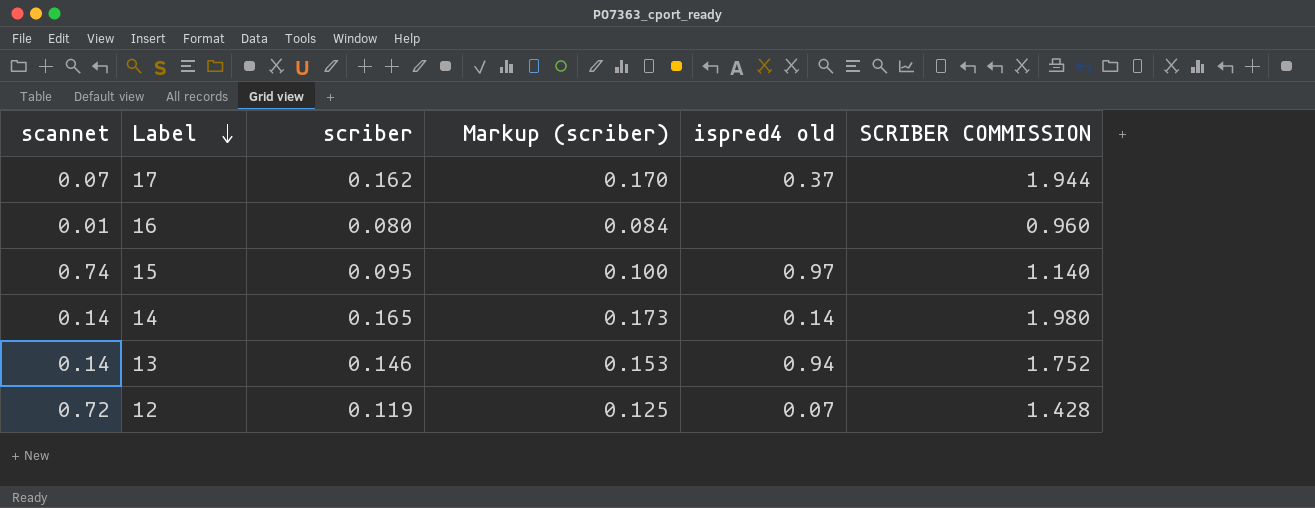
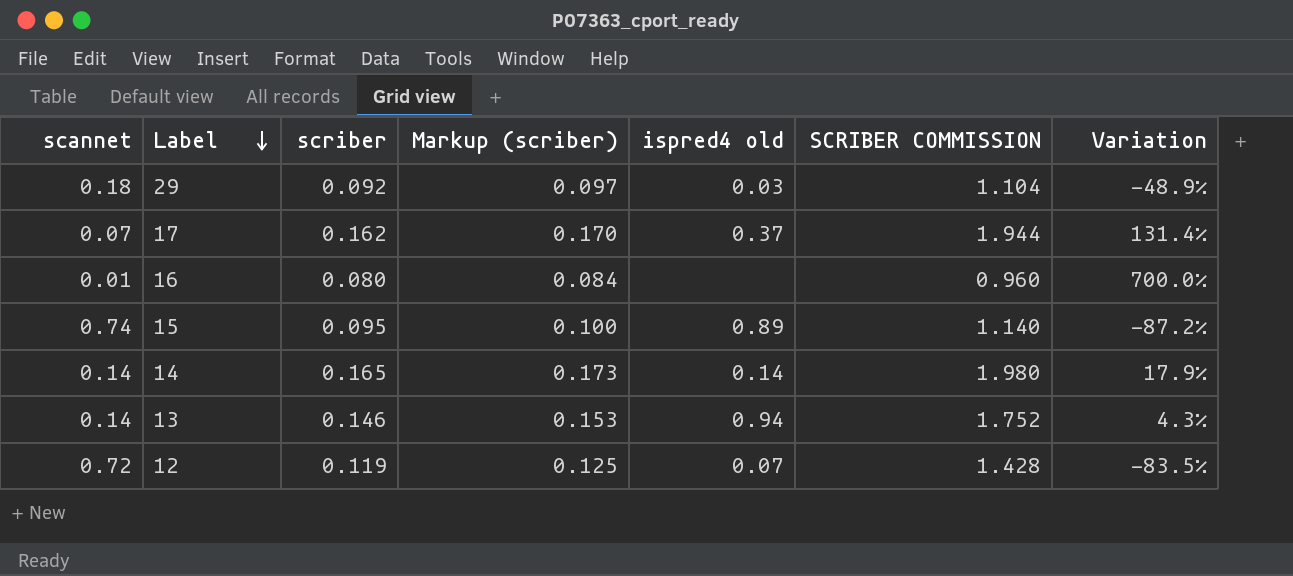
column Variation | formula: none -> ([scriber] - [scannet]) / [scannet]
row 29: none -> 0.18 | 0.092 | 0.097 | 0.03 | 1.104 | -48.9%
15 | ispred4 old: 0.97 -> 0.89

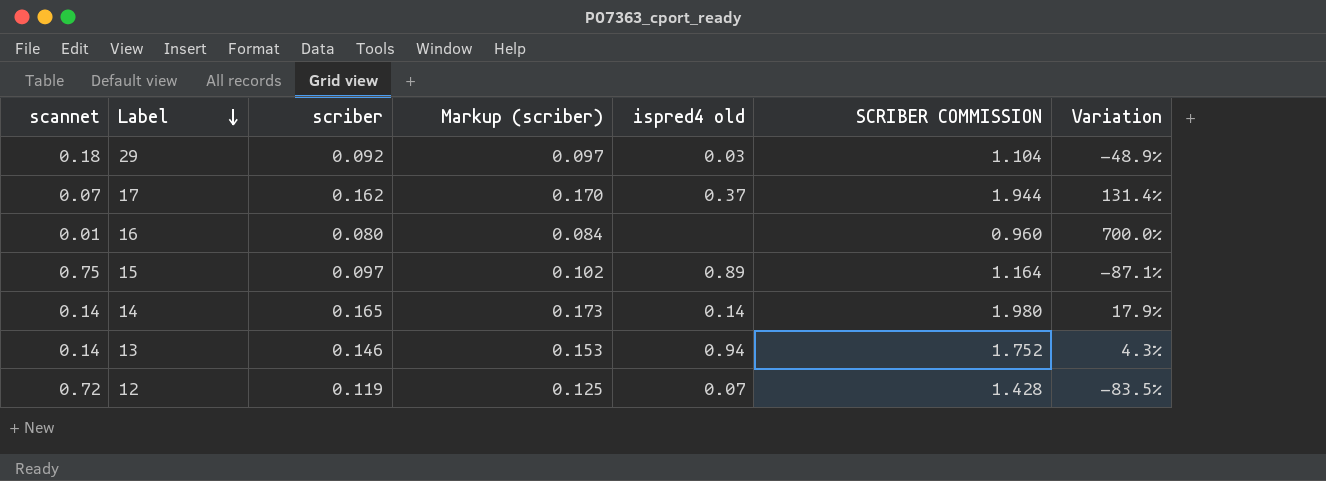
15 | scannet: 0.74 -> 0.75
15 | scriber: 0.095 -> 0.097
15 | Markup (scriber): 0.100 -> 0.102
15 | SCRIBER COMMISSION: 1.140 -> 1.164
15 | Variation: -87.2% -> -87.1%

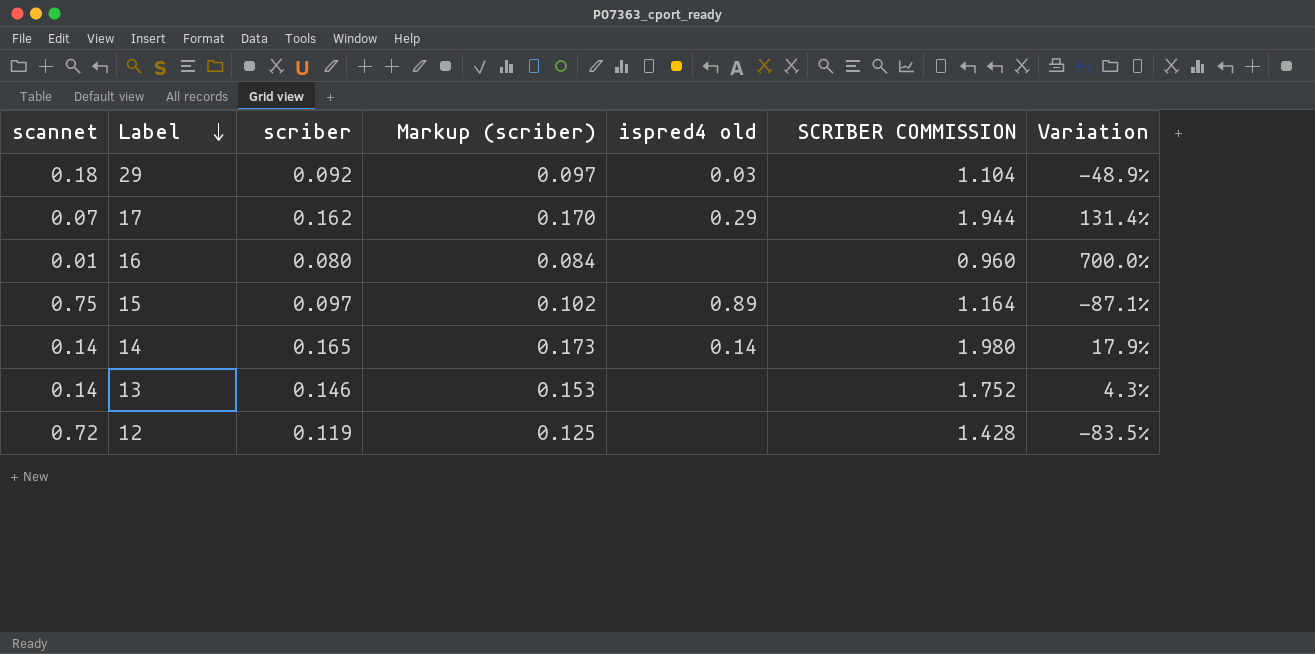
17 | ispred4 old: 0.37 -> 0.29
13 | ispred4 old: 0.94 -> none
12 | ispred4 old: 0.07 -> none

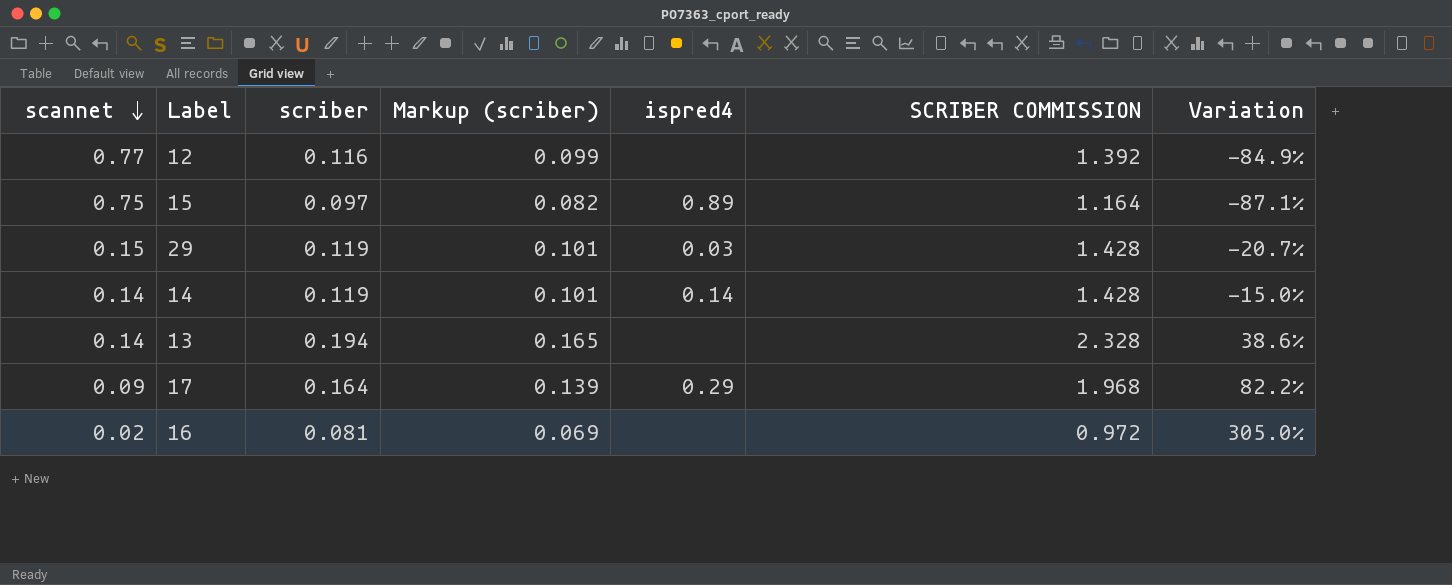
row order: Label descending -> scannet descending
column Markup (scriber) | formula: [scriber] * 1.05 -> [scriber] * 0.85
column name: ispred4 old -> ispred4
12 | scannet: 0.72 -> 0.77
12 | scriber: 0.119 -> 0.116
12 | SCRIBER COMMISSION: 1.428 -> 1.392
12 | Variation: -83.5% -> -84.9%
29 | scannet: 0.18 -> 0.15
29 | scriber: 0.092 -> 0.119
29 | SCRIBER COMMISSION: 1.104 -> 1.428
29 | Variation: -48.9% -> -20.7%
14 | scriber: 0.165 -> 0.119
14 | SCRIBER COMMISSION: 1.980 -> 1.428
14 | Variation: 17.9% -> -15.0%
13 | scriber: 0.146 -> 0.194
13 | SCRIBER COMMISSION: 1.752 -> 2.328
13 | Variation: 4.3% -> 38.6%
17 | scannet: 0.07 -> 0.09
17 | scriber: 0.162 -> 0.164
17 | SCRIBER COMMISSION: 1.944 -> 1.968
17 | Variation: 131.4% -> 82.2%
16 | scannet: 0.01 -> 0.02
16 | scriber: 0.080 -> 0.081
16 | SCRIBER COMMISSION: 0.960 -> 0.972
16 | Variation: 700.0% -> 305.0%

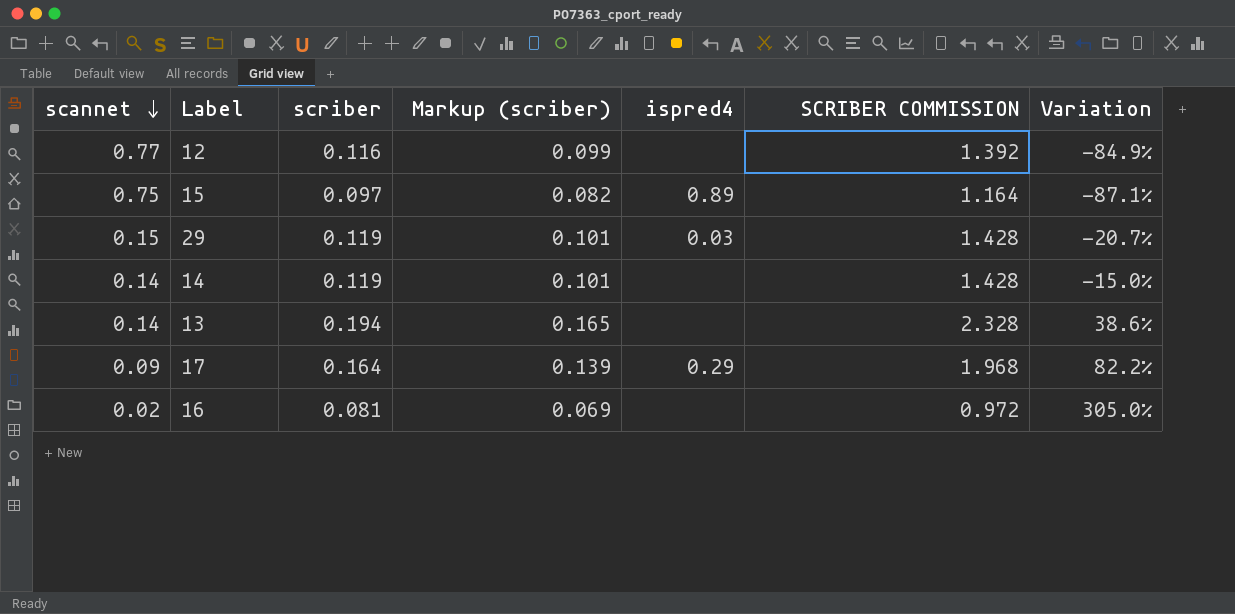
14 | ispred4: 0.14 -> none

